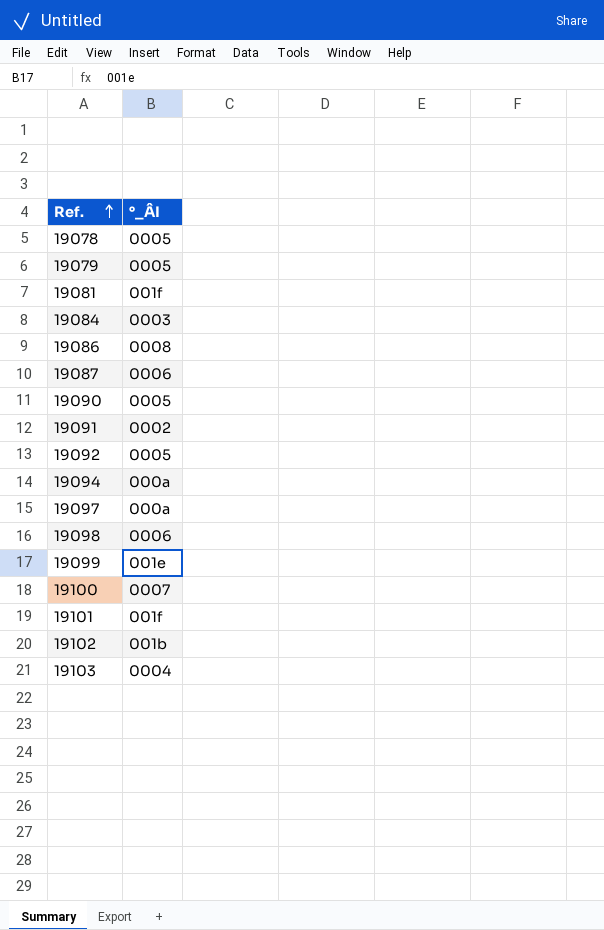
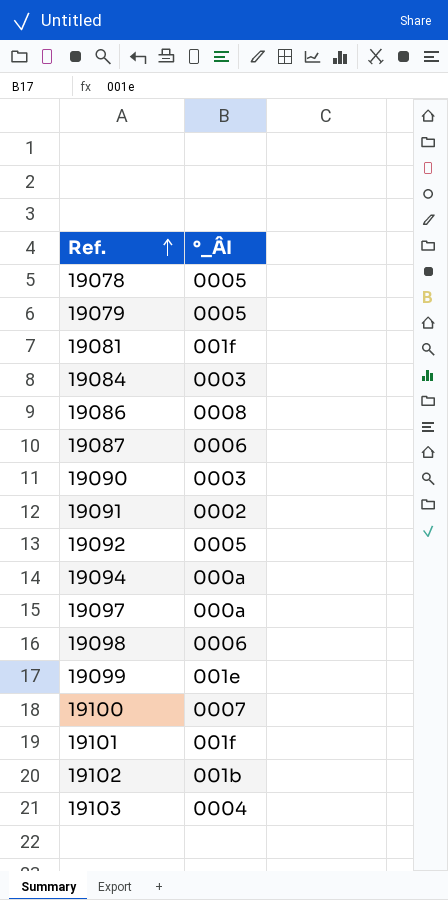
19090 | °_ÂI: 0005 -> 0003

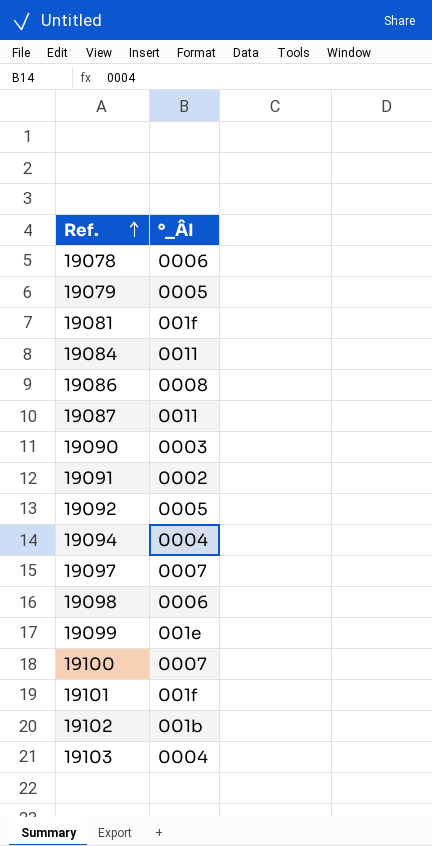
19078 | °_ÂI: 0005 -> 0006
19084 | °_ÂI: 0003 -> 0011
19087 | °_ÂI: 0006 -> 0011
19094 | °_ÂI: 000a -> 0004
19097 | °_ÂI: 000a -> 0007

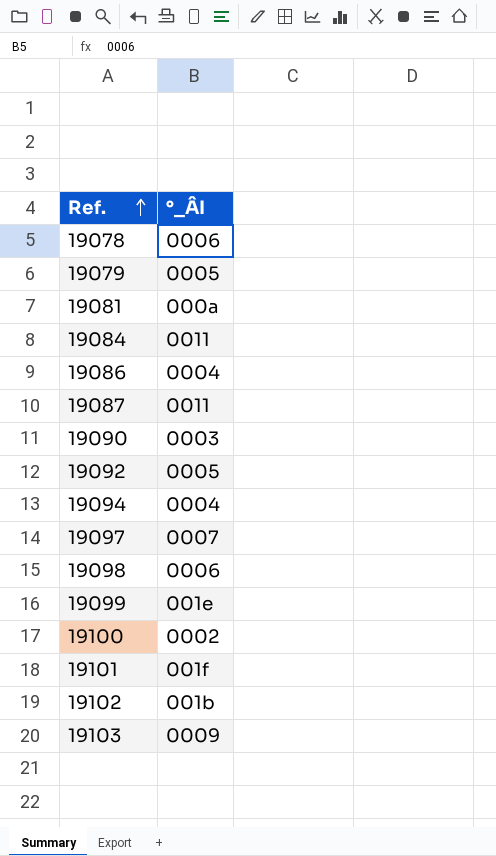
row 19091: 0002 -> none
19081 | °_ÂI: 001f -> 000a
19086 | °_ÂI: 0008 -> 0004
19100 | °_ÂI: 0007 -> 0002
19103 | °_ÂI: 0004 -> 0009

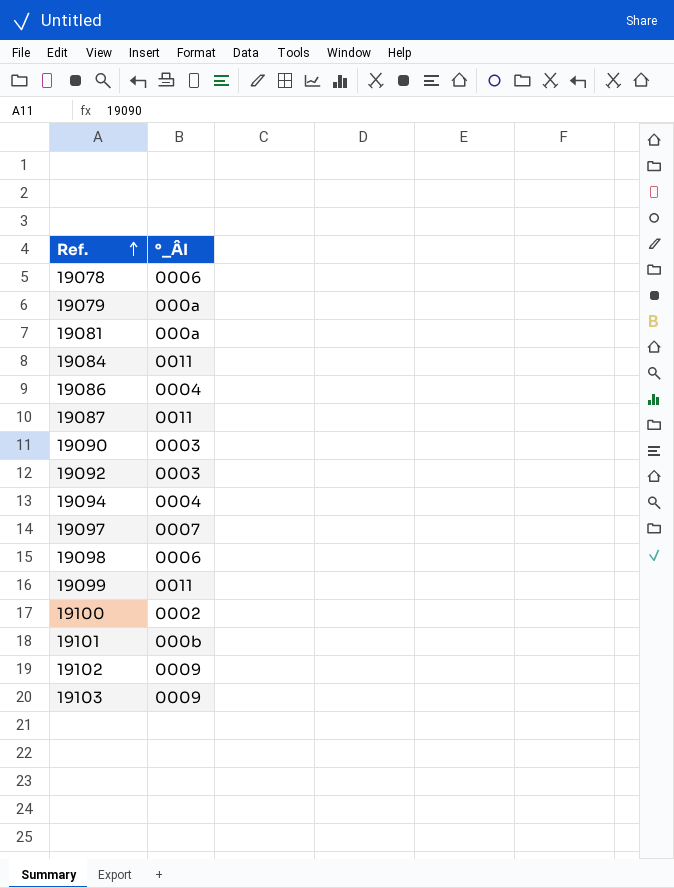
19079 | °_ÂI: 0005 -> 000a
19092 | °_ÂI: 0005 -> 0003
19099 | °_ÂI: 001e -> 0011
19101 | °_ÂI: 001f -> 000b
19102 | °_ÂI: 001b -> 0009

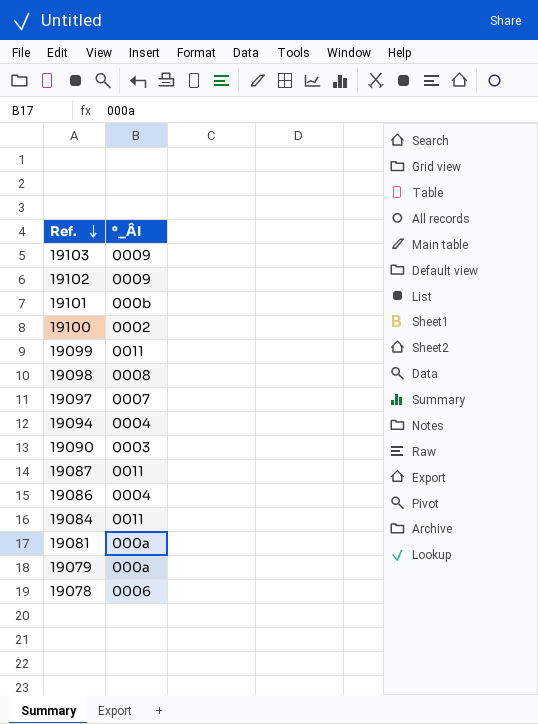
row order: Ref. ascending -> Ref. descending
row 19092: 0003 -> none
19098 | °_ÂI: 0006 -> 0008

